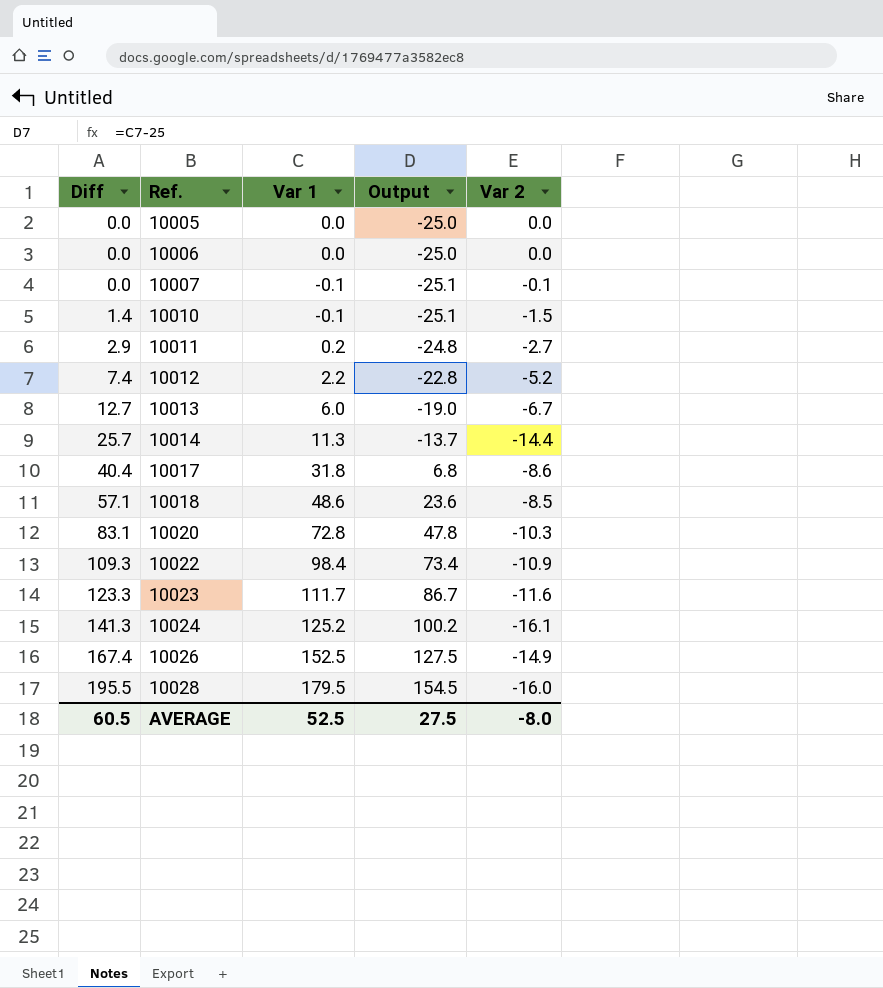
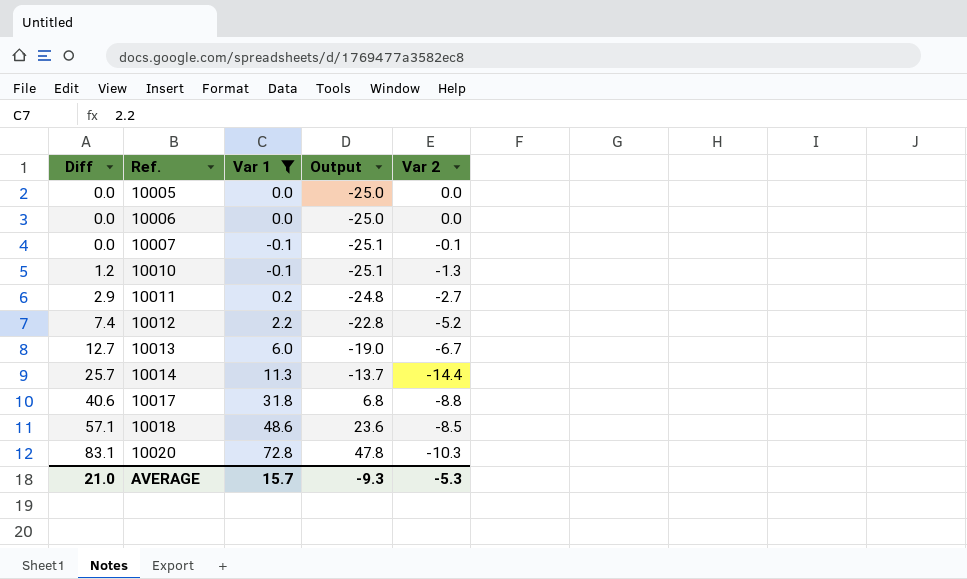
filter: none -> Var 1 <= 72.8
10010 | Diff: 1.4 -> 1.2
10010 | Var 2: -1.5 -> -1.3
10017 | Diff: 40.4 -> 40.6
10017 | Var 2: -8.6 -> -8.8
AVERAGE | Diff: 60.5 -> 21.0
AVERAGE | Var 1: 52.5 -> 15.7
AVERAGE | Output: 27.5 -> -9.3
AVERAGE | Var 2: -8.0 -> -5.3

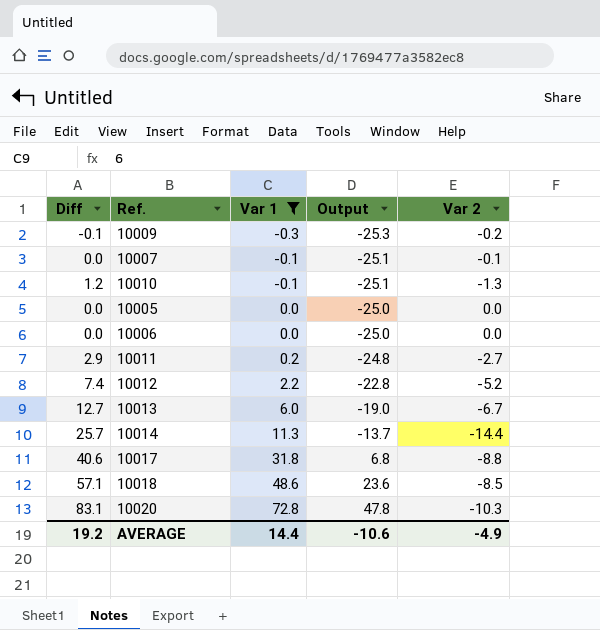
row order: Diff ascending -> Var 1 ascending
row 10009: none -> -0.1 | -0.3 | -25.3 | -0.2
AVERAGE | Diff: 21.0 -> 19.2
AVERAGE | Var 1: 15.7 -> 14.4
AVERAGE | Output: -9.3 -> -10.6
AVERAGE | Var 2: -5.3 -> -4.9

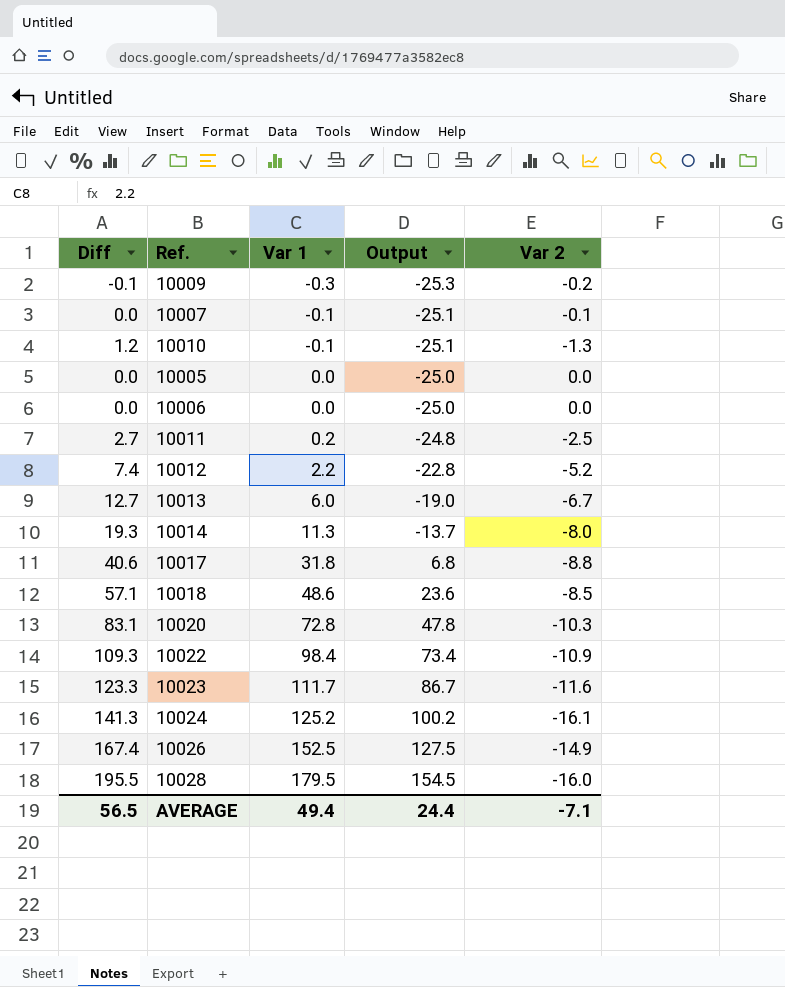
filter: Var 1 <= 72.8 -> none
10011 | Diff: 2.9 -> 2.7
10011 | Var 2: -2.7 -> -2.5
10014 | Diff: 25.7 -> 19.3
10014 | Var 2: -14.4 -> -8.0
AVERAGE | Diff: 19.2 -> 56.5
AVERAGE | Var 1: 14.4 -> 49.4
AVERAGE | Output: -10.6 -> 24.4
AVERAGE | Var 2: -4.9 -> -7.1

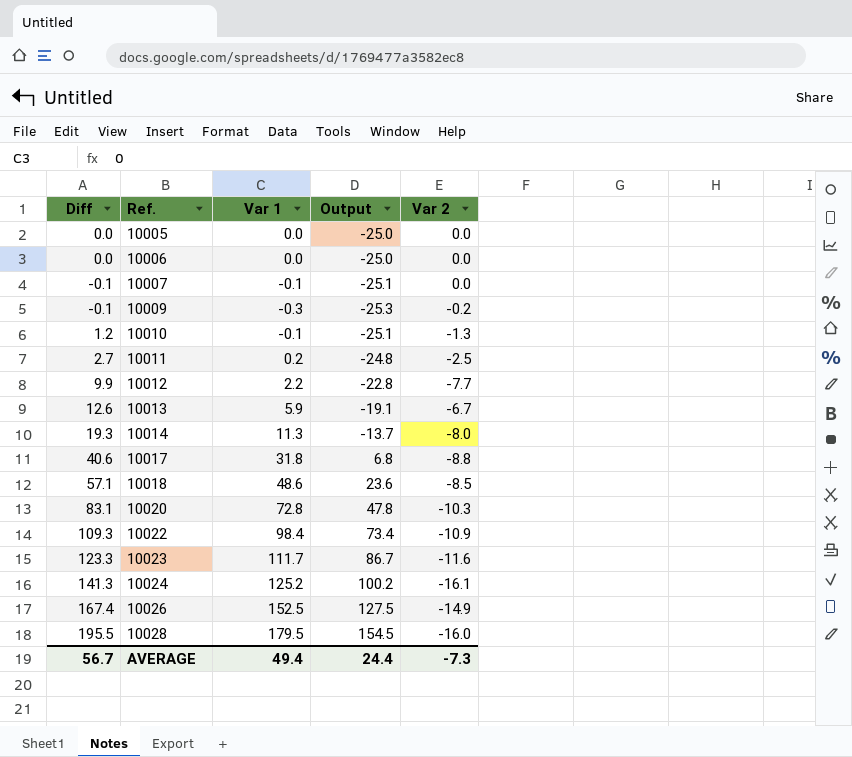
row order: Var 1 ascending -> Ref. ascending
10007 | Diff: 0.0 -> -0.1
10007 | Var 2: -0.1 -> 0.0
10012 | Diff: 7.4 -> 9.9
10012 | Var 2: -5.2 -> -7.7
10013 | Diff: 12.7 -> 12.6
10013 | Var 1: 6.0 -> 5.9
10013 | Output: -19.0 -> -19.1
AVERAGE | Diff: 56.5 -> 56.7
AVERAGE | Var 2: -7.1 -> -7.3

